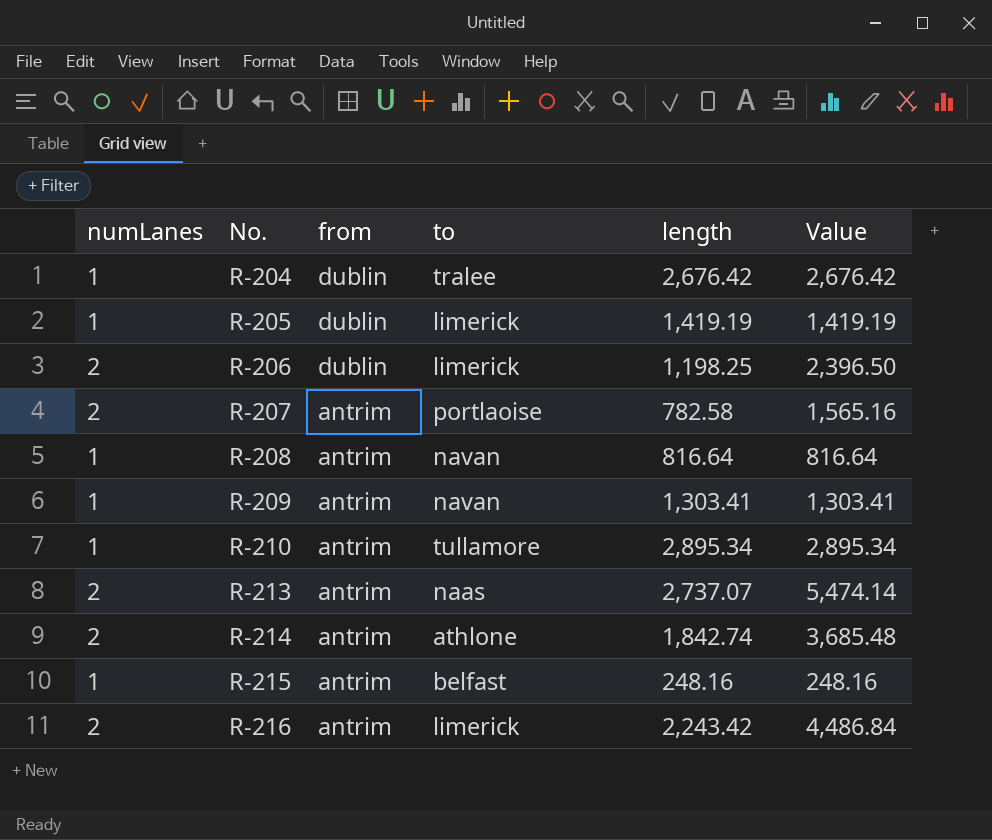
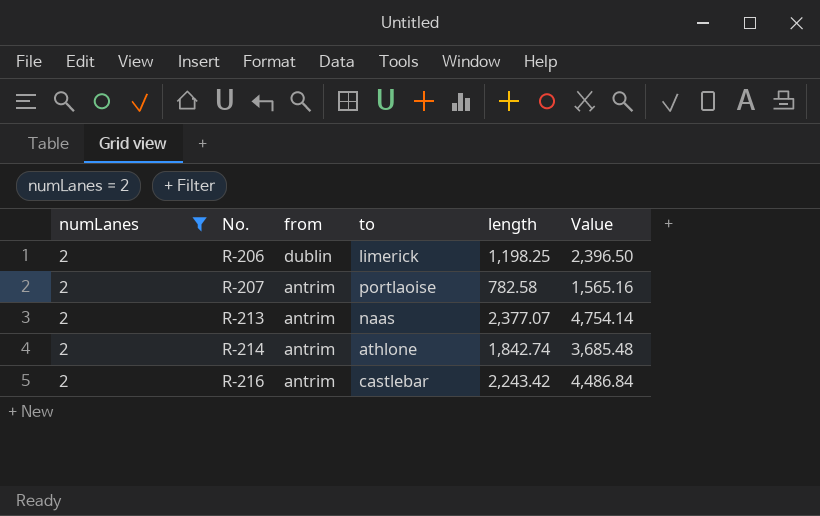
filter: none -> numLanes = 2
R-213 | length: 2,737.07 -> 2,377.07
R-213 | Value: 5,474.14 -> 4,754.14
R-216 | to: limerick -> castlebar

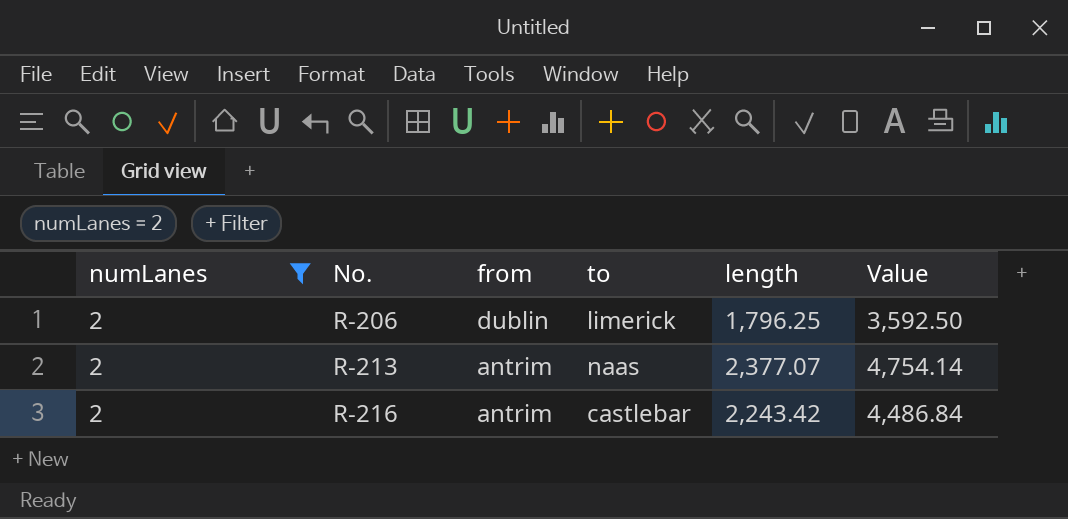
row R-207: 2 | antrim | portlaoise | 782.58 | 1,565.16 -> none
row R-214: 2 | antrim | athlone | 1,842.74 | 3,685.48 -> none
R-206 | length: 1,198.25 -> 1,796.25
R-206 | Value: 2,396.50 -> 3,592.50

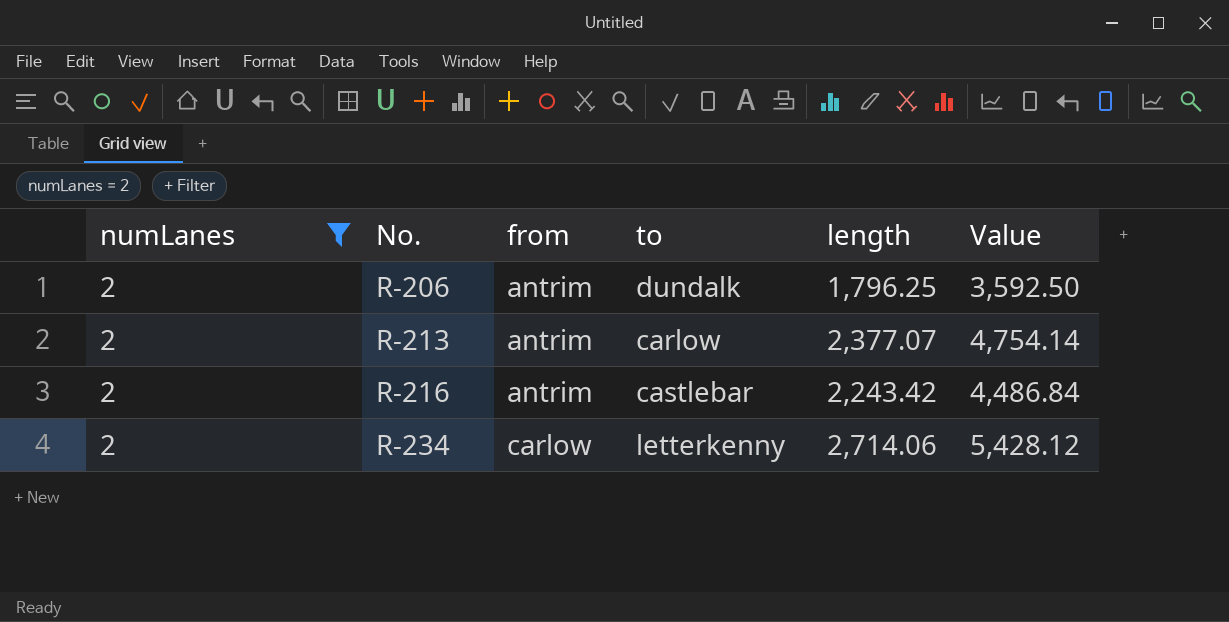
R-206 | from: dublin -> antrim
R-206 | to: limerick -> dundalk
R-213 | to: naas -> carlow
row R-234: none -> 2 | carlow | letterkenny | 2,714.06 | 5,428.12

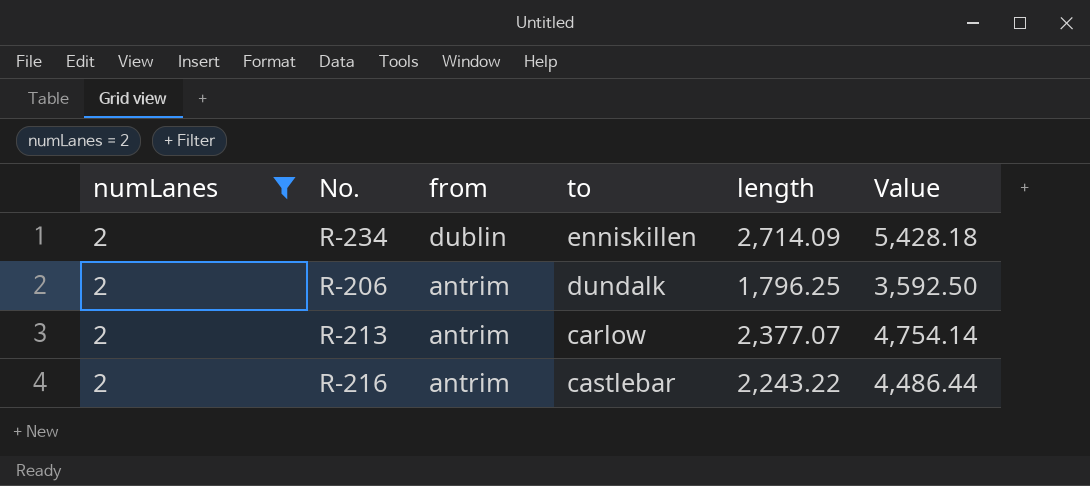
row order: No. ascending -> from descending
R-234 | from: carlow -> dublin
R-234 | to: letterkenny -> enniskillen
R-234 | length: 2,714.06 -> 2,714.09
R-234 | Value: 5,428.12 -> 5,428.18
R-216 | length: 2,243.42 -> 2,243.22
R-216 | Value: 4,486.84 -> 4,486.44

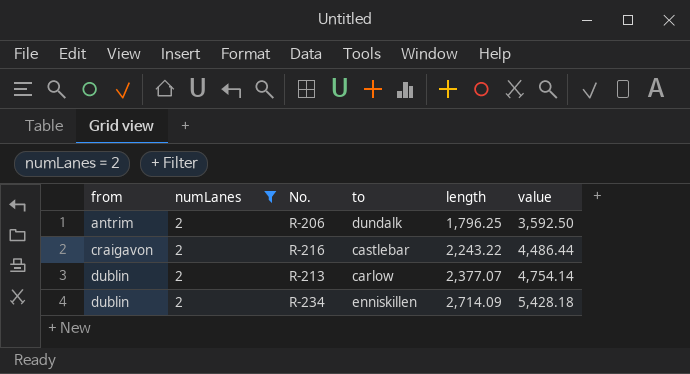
row order: from descending -> from ascending
column from | position: 3 -> 1
column name: Value -> value
R-216 | from: antrim -> craigavon
R-213 | from: antrim -> dublin

